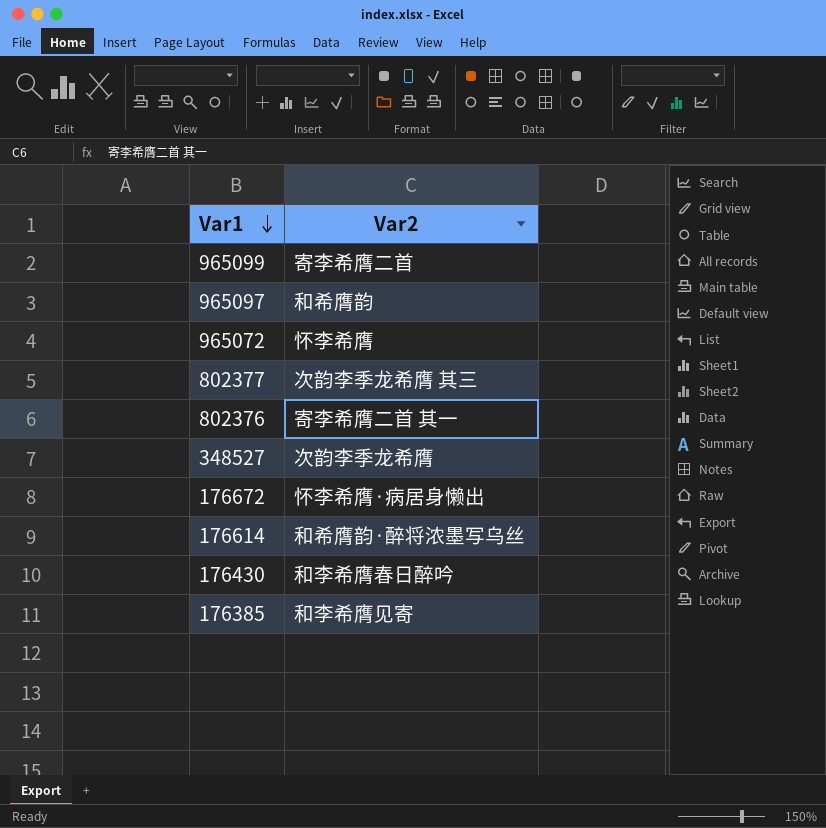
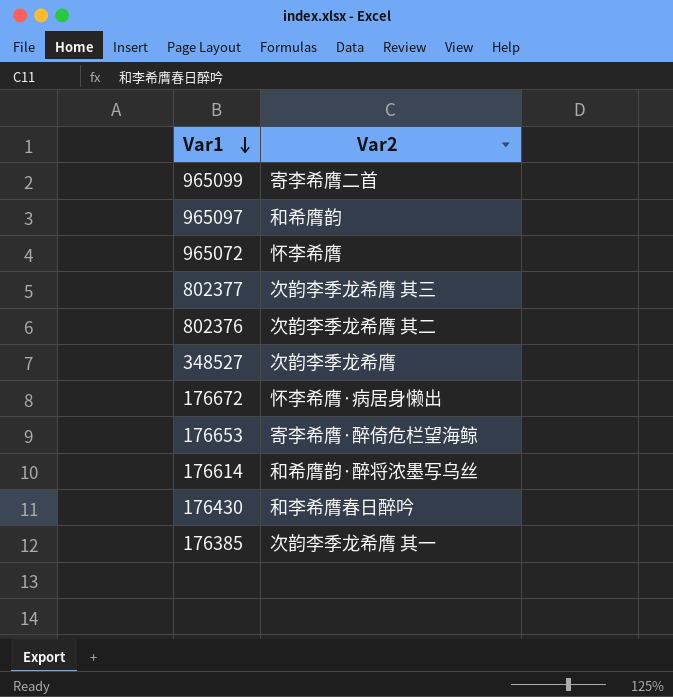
802376 | Var2: 寄李希膺二首 其一 -> 次韵李季龙希膺 其二
row 176653: none -> 寄李希膺·醉倚危栏望海鲸
176385 | Var2: 和李希膺见寄 -> 次韵李季龙希膺 其一

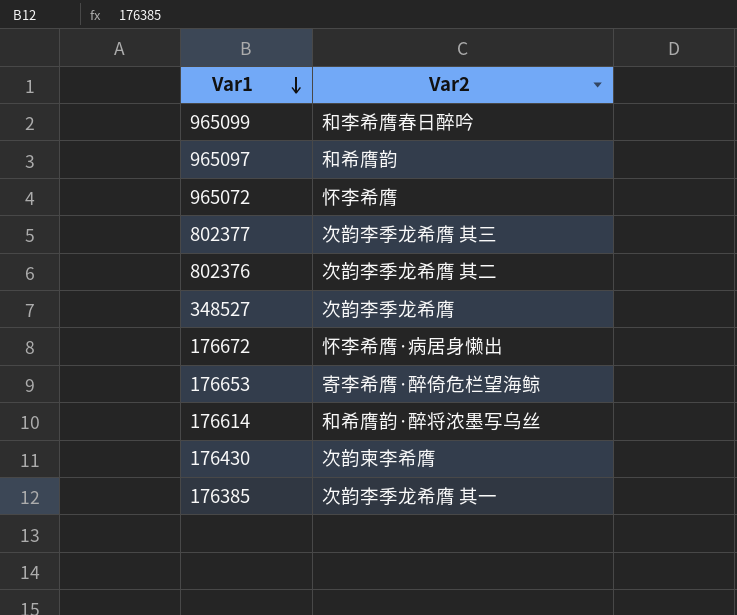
965099 | Var2: 寄李希膺二首 -> 和李希膺春日醉吟
176430 | Var2: 和李希膺春日醉吟 -> 次韵柬李希膺

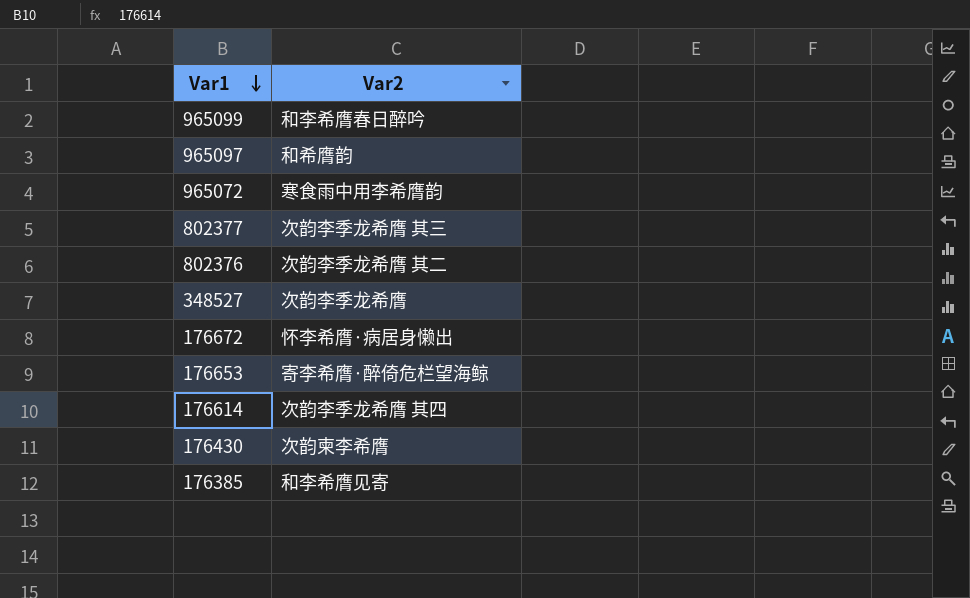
965072 | Var2: 怀李希膺 -> 寒食雨中用李希膺韵
176614 | Var2: 和希膺韵·醉将浓墨写乌丝 -> 次韵李季龙希膺 其四
176385 | Var2: 次韵李季龙希膺 其一 -> 和李希膺见寄

